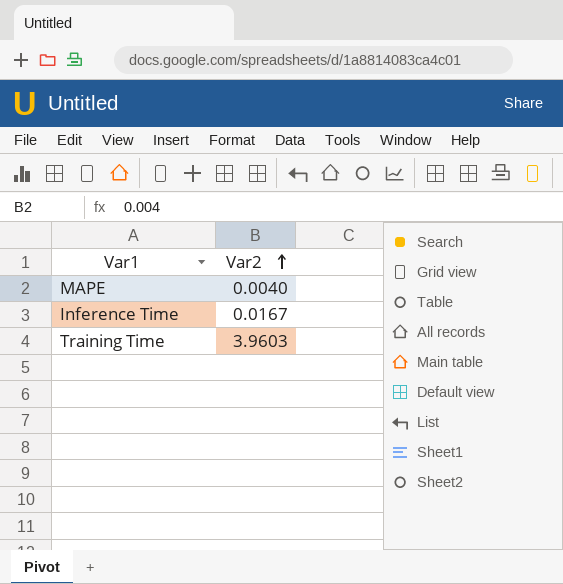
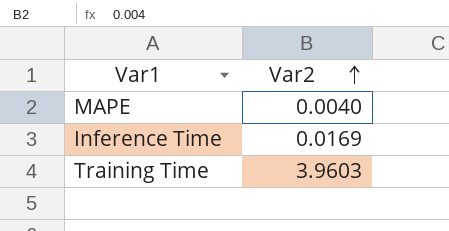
Inference Time | Var2: 0.0167 -> 0.0169

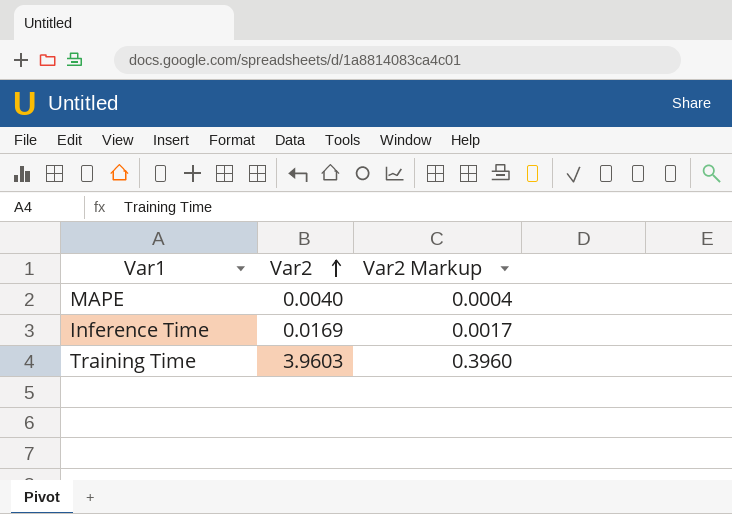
column Var2 Markup | formula: none -> [Var2] * 0.1

